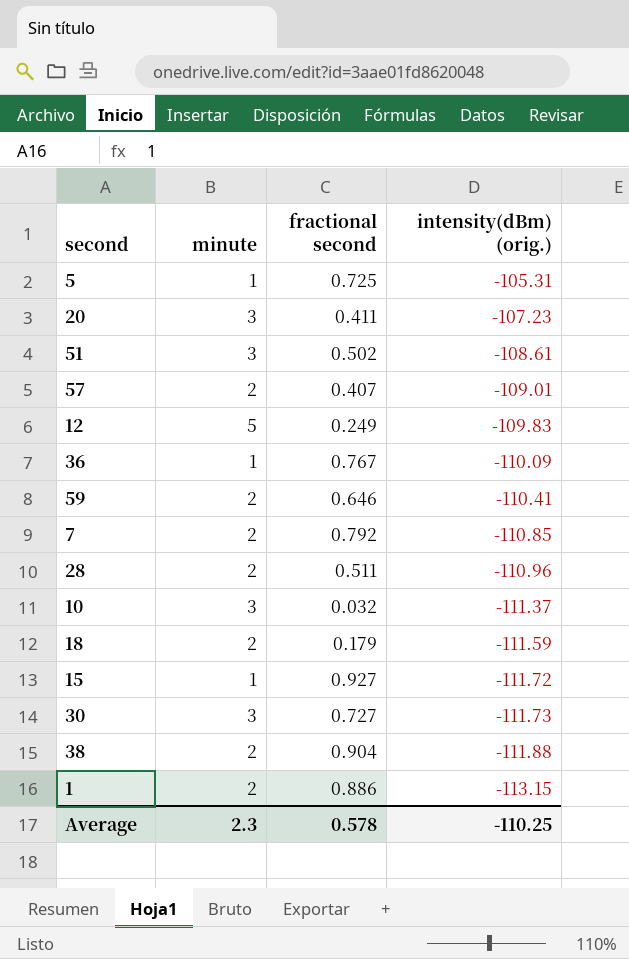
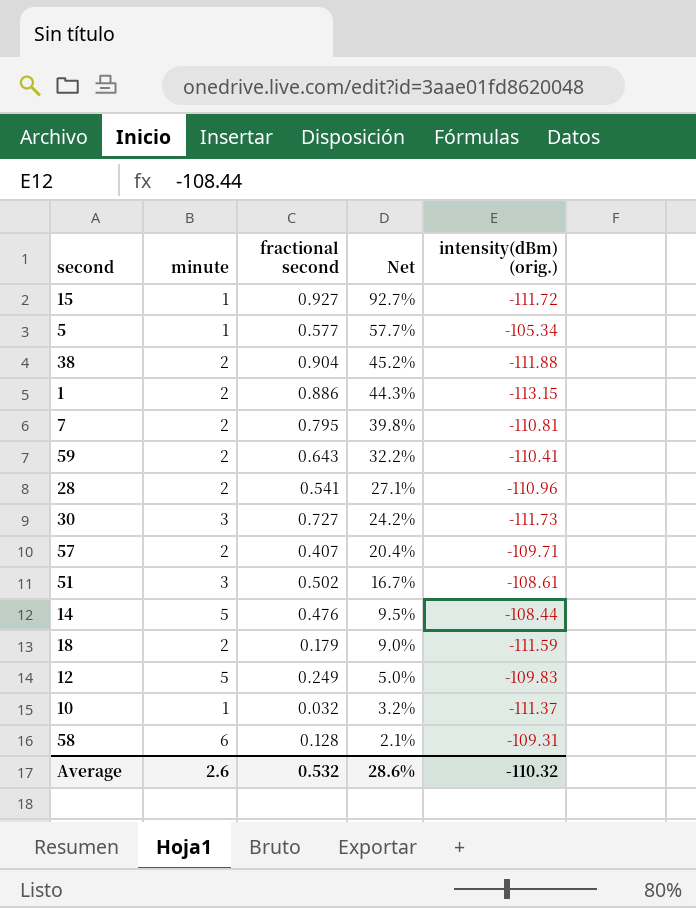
row order: intensity(dBm) (orig.) descending -> Net descending
column Net | formula: none -> [fractional second] / [minute]
row 20: 3 | 0.411 | -107.23 -> none
row 36: 1 | 0.767 | -110.09 -> none
5 | fractional second: 0.725 -> 0.577
5 | intensity(dBm) (orig.): -105.31 -> -105.34
7 | fractional second: 0.792 -> 0.795
7 | intensity(dBm) (orig.): -110.85 -> -110.81
59 | fractional second: 0.646 -> 0.643
28 | fractional second: 0.511 -> 0.541
57 | intensity(dBm) (orig.): -109.01 -> -109.71
row 14: none -> 5 | 0.476 | 9.5% | -108.44
10 | minute: 3 -> 1
row 58: none -> 6 | 0.128 | 2.1% | -109.31
Average | minute: 2.3 -> 2.6
Average | fractional second: 0.578 -> 0.532
Average | intensity(dBm) (orig.): -110.25 -> -110.32

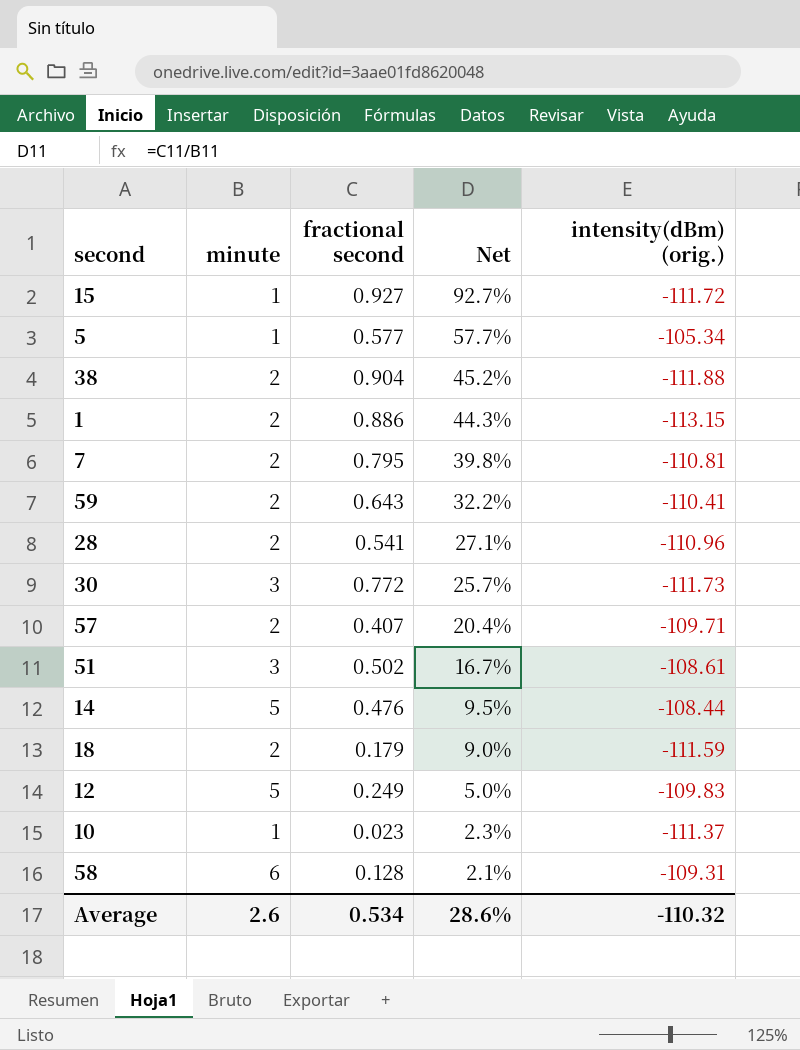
30 | fractional second: 0.727 -> 0.772
30 | Net: 24.2% -> 25.7%
10 | fractional second: 0.032 -> 0.023
10 | Net: 3.2% -> 2.3%
Average | fractional second: 0.532 -> 0.534

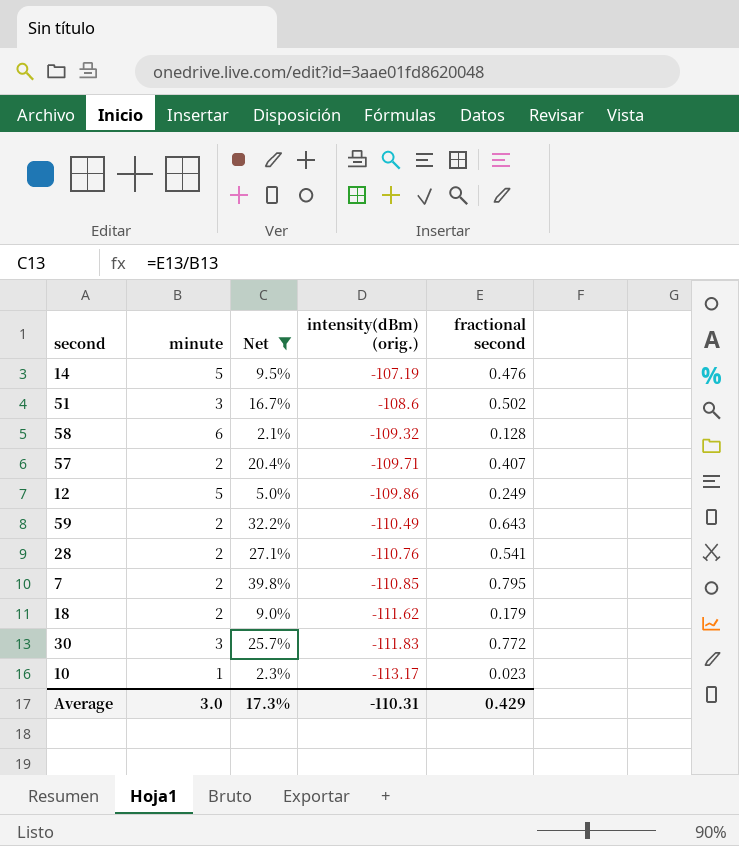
filter: none -> Net <= 39.8%
row order: Net descending -> intensity(dBm) (orig.) descending
column fractional second | position: 3 -> 5
14 | intensity(dBm) (orig.): -108.44 -> -107.19
51 | intensity(dBm) (orig.): -108.61 -> -108.6
58 | intensity(dBm) (orig.): -109.31 -> -109.32
12 | intensity(dBm) (orig.): -109.83 -> -109.86
59 | intensity(dBm) (orig.): -110.41 -> -110.49
28 | intensity(dBm) (orig.): -110.96 -> -110.76
7 | intensity(dBm) (orig.): -110.81 -> -110.85
18 | intensity(dBm) (orig.): -111.59 -> -111.62
30 | intensity(dBm) (orig.): -111.73 -> -111.83
10 | intensity(dBm) (orig.): -111.37 -> -113.17
Average | minute: 2.6 -> 3.0
Average | Net: 28.6% -> 17.3%
Average | intensity(dBm) (orig.): -110.32 -> -110.31
Average | fractional second: 0.534 -> 0.429

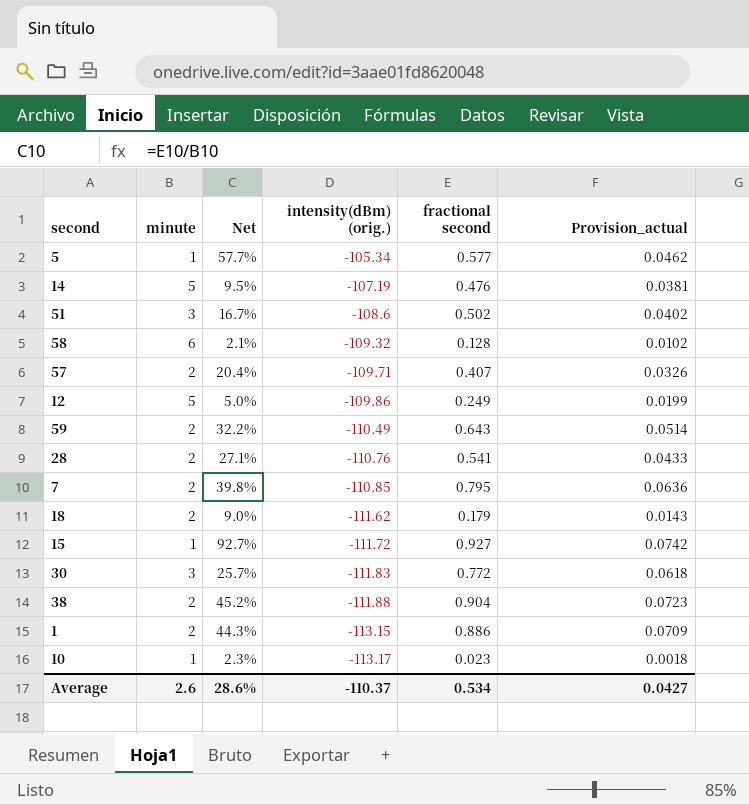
filter: Net <= 39.8% -> none
column Provision_actual | formula: none -> [fractional second] * 0.08
Average | minute: 3.0 -> 2.6
Average | Net: 17.3% -> 28.6%
Average | intensity(dBm) (orig.): -110.31 -> -110.37
Average | fractional second: 0.429 -> 0.534

